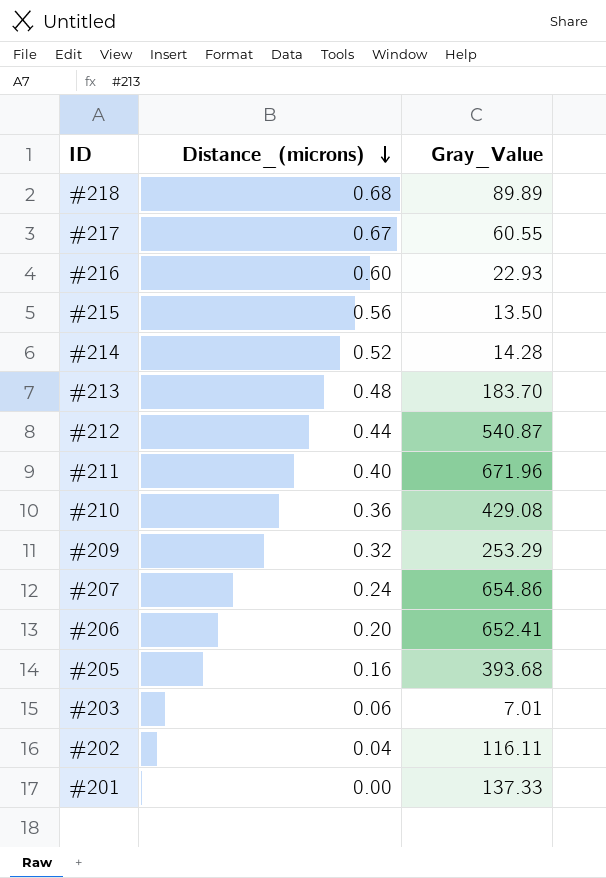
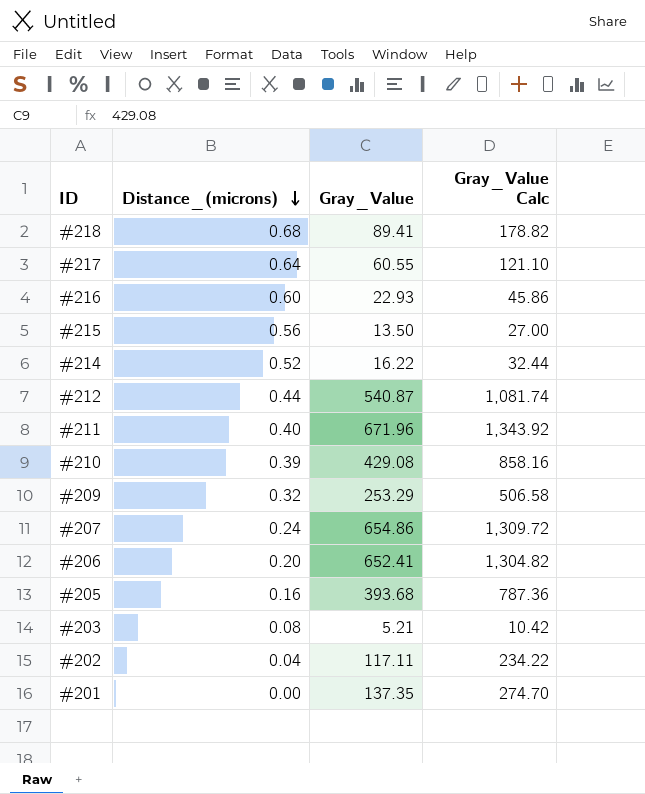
column Gray_Value Calc | formula: none -> [Gray_Value] * 2
row #213: 0.48 | 183.70 -> none
#218 | Gray_Value: 89.89 -> 89.41
#217 | Distance_(microns): 0.67 -> 0.64
#214 | Gray_Value: 14.28 -> 16.22
#210 | Distance_(microns): 0.36 -> 0.39
#203 | Distance_(microns): 0.06 -> 0.08
#203 | Gray_Value: 7.01 -> 5.21
#202 | Gray_Value: 116.11 -> 117.11
#201 | Gray_Value: 137.33 -> 137.35

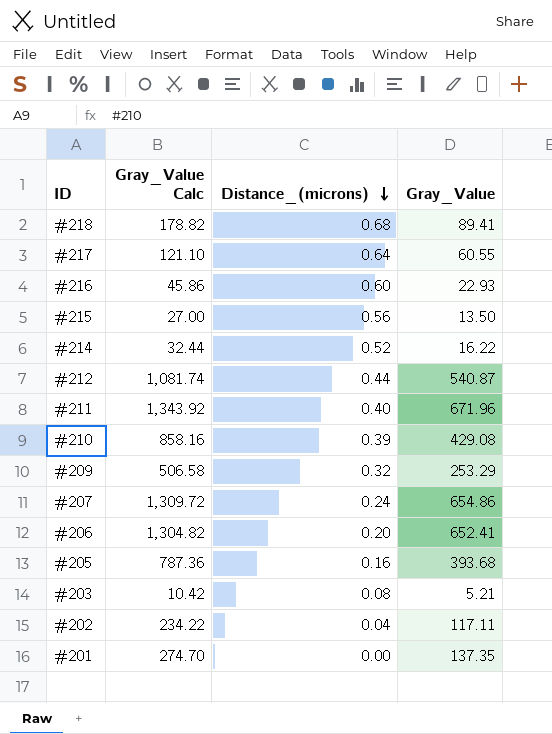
column Gray_Value Calc | position: 4 -> 2

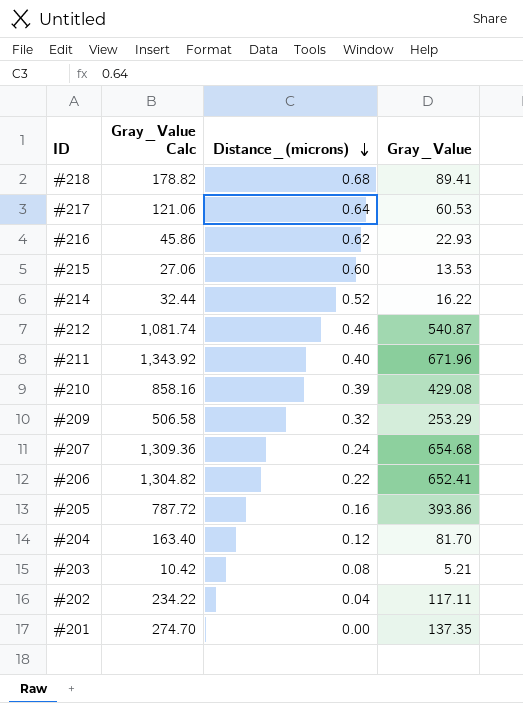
#217 | Gray_Value Calc: 121.10 -> 121.06
#217 | Gray_Value: 60.55 -> 60.53
#216 | Distance_(microns): 0.60 -> 0.62
#215 | Gray_Value Calc: 27.00 -> 27.06
#215 | Distance_(microns): 0.56 -> 0.60
#215 | Gray_Value: 13.50 -> 13.53
#212 | Distance_(microns): 0.44 -> 0.46
#207 | Gray_Value Calc: 1,309.72 -> 1,309.36
#207 | Gray_Value: 654.86 -> 654.68
#206 | Distance_(microns): 0.20 -> 0.22
#205 | Gray_Value Calc: 787.36 -> 787.72
#205 | Gray_Value: 393.68 -> 393.86
row #204: none -> 163.40 | 0.12 | 81.70

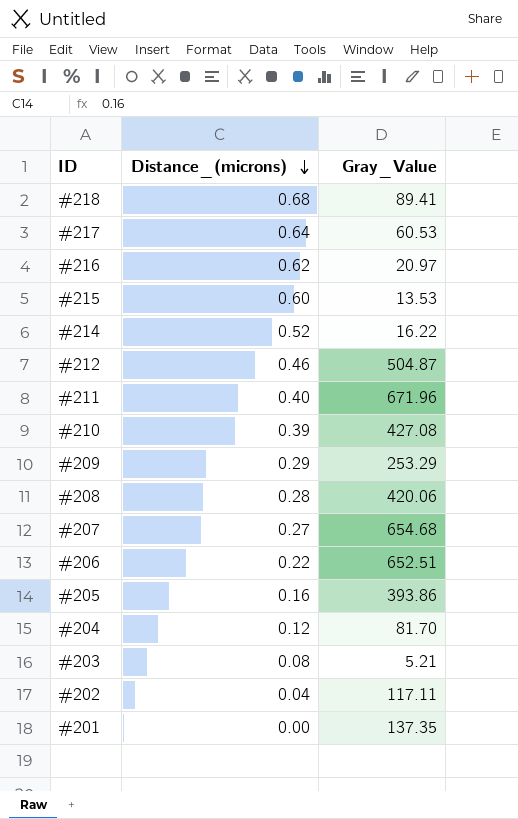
column Gray_Value Calc | formula: [Gray_Value] * 2 -> none
#216 | Gray_Value: 22.93 -> 20.97
#212 | Gray_Value: 540.87 -> 504.87
#210 | Gray_Value: 429.08 -> 427.08
#209 | Distance_(microns): 0.32 -> 0.29
row #208: none -> 0.28 | 420.06
#207 | Distance_(microns): 0.24 -> 0.27
#206 | Gray_Value: 652.41 -> 652.51

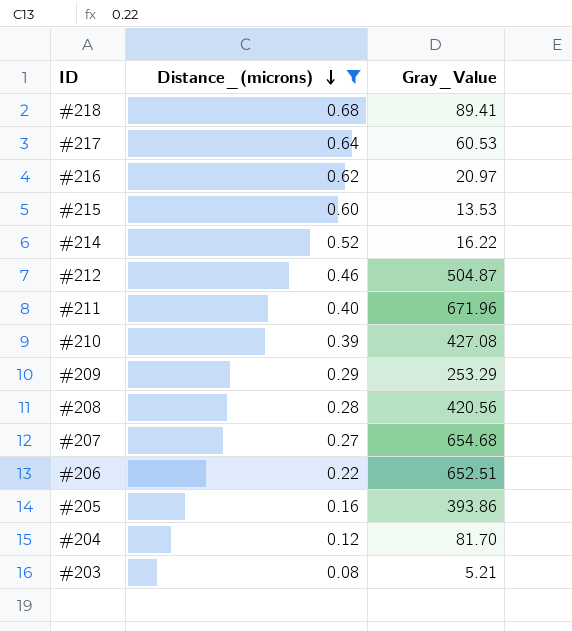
filter: none -> Distance_(microns) >= 0.08
#208 | Gray_Value: 420.06 -> 420.56

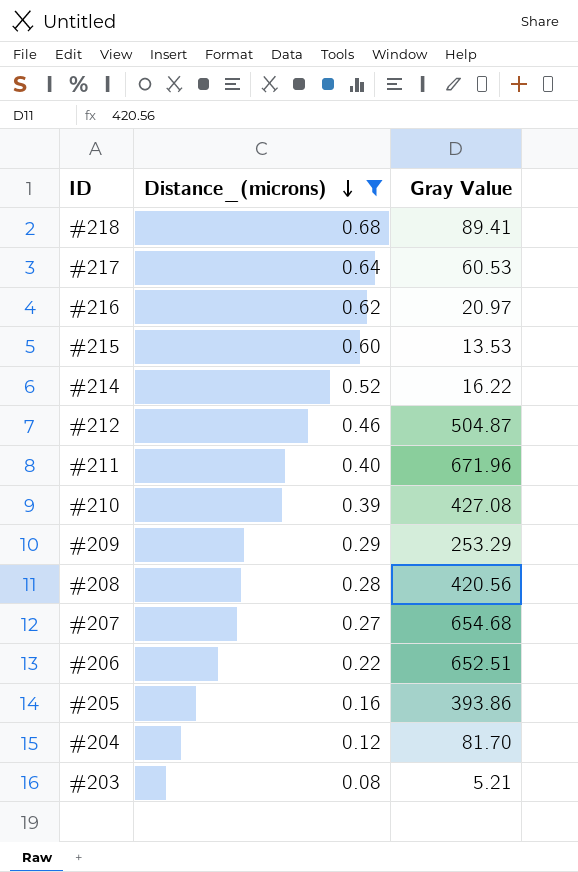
column name: Gray_Value -> Gray Value

